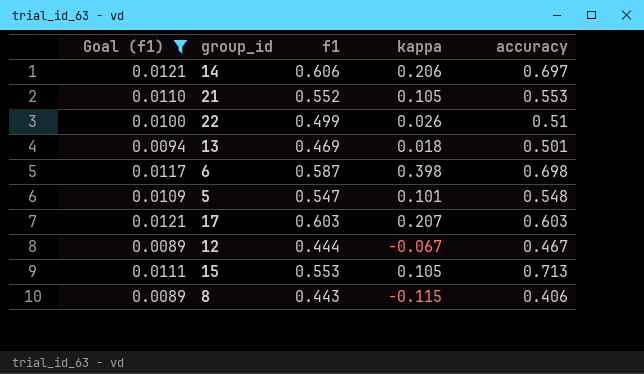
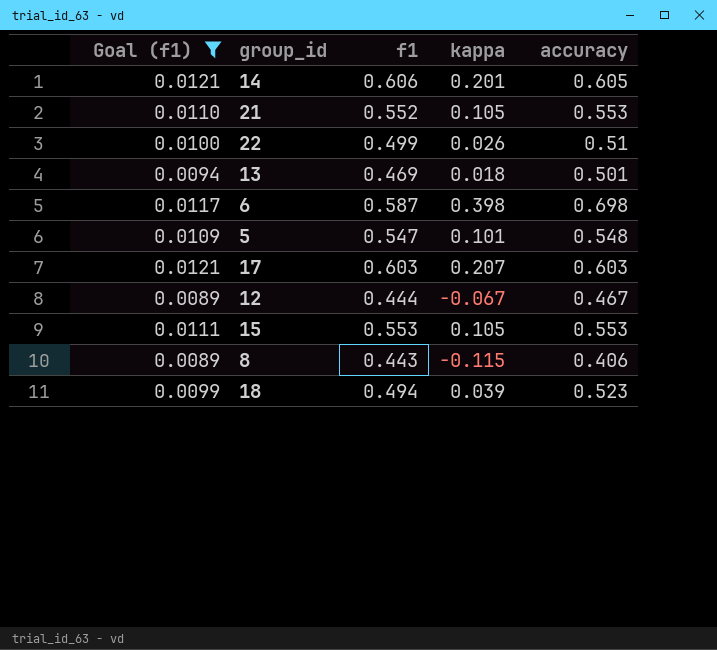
14 | kappa: 0.206 -> 0.201
14 | accuracy: 0.697 -> 0.605
15 | accuracy: 0.713 -> 0.553
row 18: none -> 0.0099 | 0.494 | 0.039 | 0.523

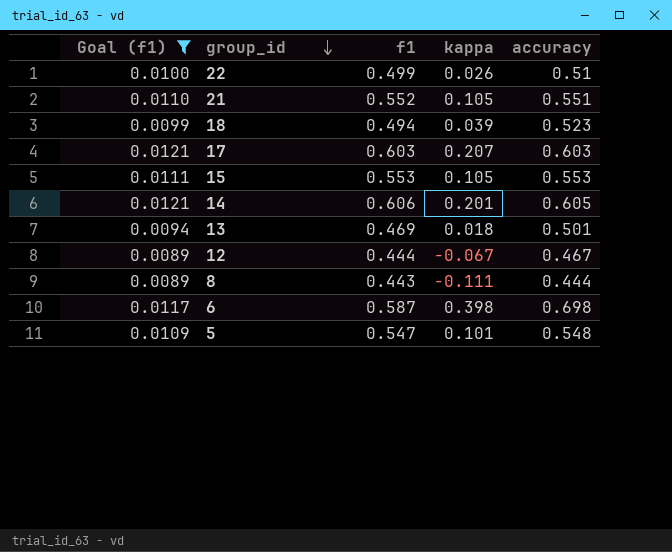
row order: none -> group_id descending
21 | accuracy: 0.553 -> 0.551
8 | kappa: -0.115 -> -0.111
8 | accuracy: 0.406 -> 0.444

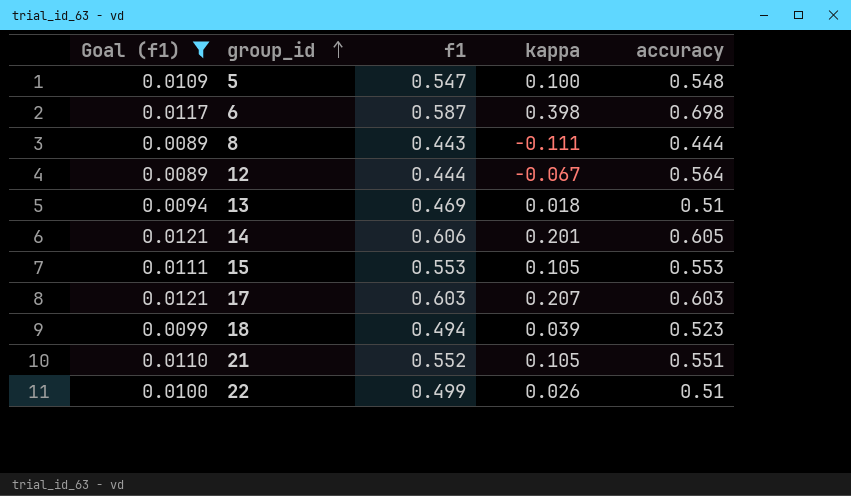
row order: group_id descending -> group_id ascending
5 | kappa: 0.101 -> 0.100
12 | accuracy: 0.467 -> 0.564
13 | accuracy: 0.501 -> 0.51

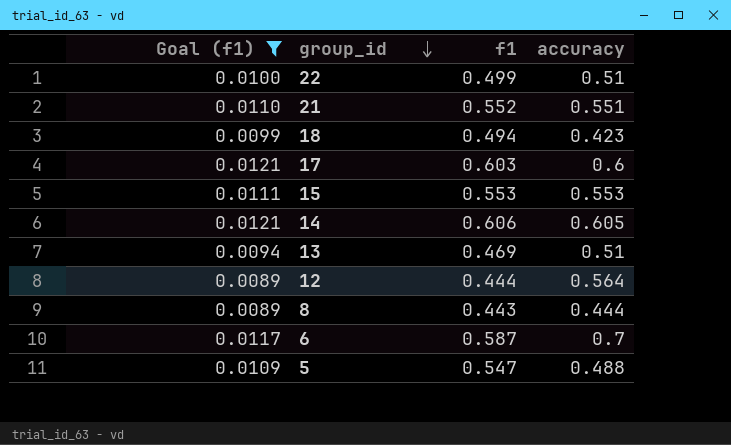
row order: group_id ascending -> group_id descending
column kappa | position: 4 -> none
18 | accuracy: 0.523 -> 0.423
17 | accuracy: 0.603 -> 0.6
6 | accuracy: 0.698 -> 0.7
5 | accuracy: 0.548 -> 0.488

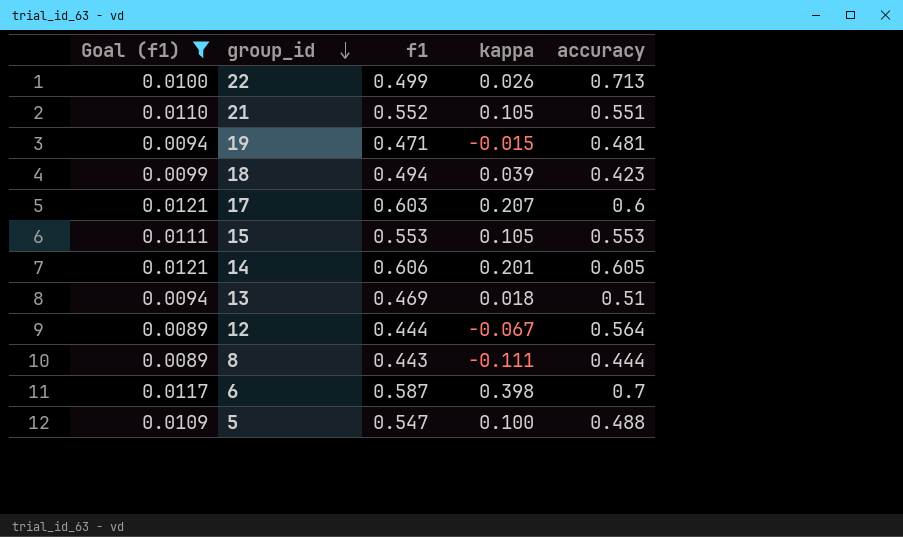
column kappa | position: none -> 4
22 | accuracy: 0.51 -> 0.713
row 19: none -> 0.0094 | 0.471 | -0.015 | 0.481

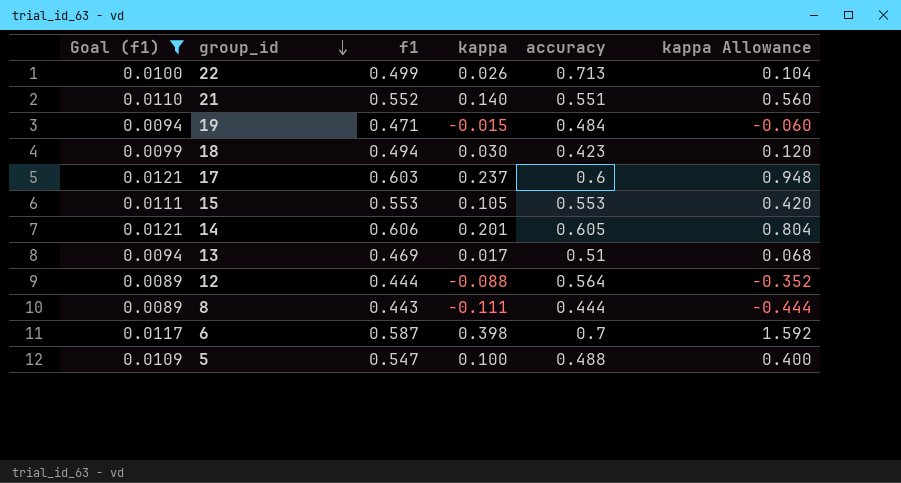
column kappa Allowance | formula: none -> [kappa] * 4
21 | kappa: 0.105 -> 0.140
19 | accuracy: 0.481 -> 0.484
18 | kappa: 0.039 -> 0.030
17 | kappa: 0.207 -> 0.237
13 | kappa: 0.018 -> 0.017
12 | kappa: -0.067 -> -0.088

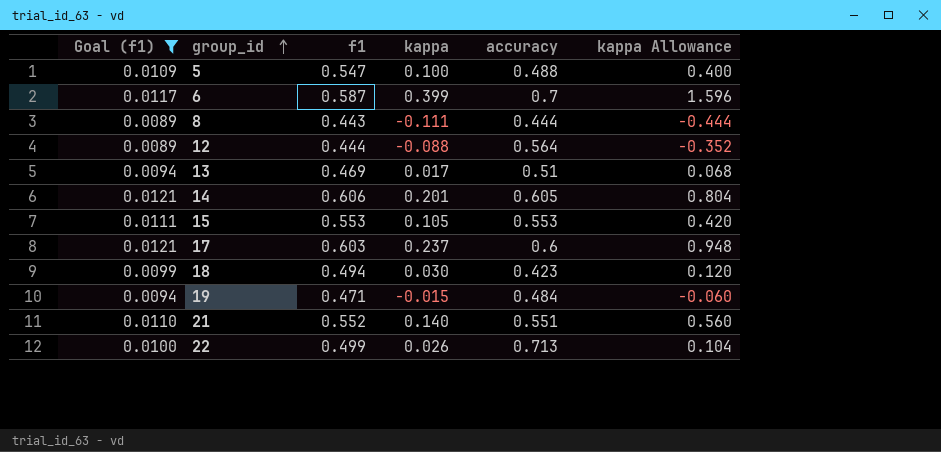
row order: group_id descending -> group_id ascending
6 | kappa: 0.398 -> 0.399
6 | kappa Allowance: 1.592 -> 1.596

